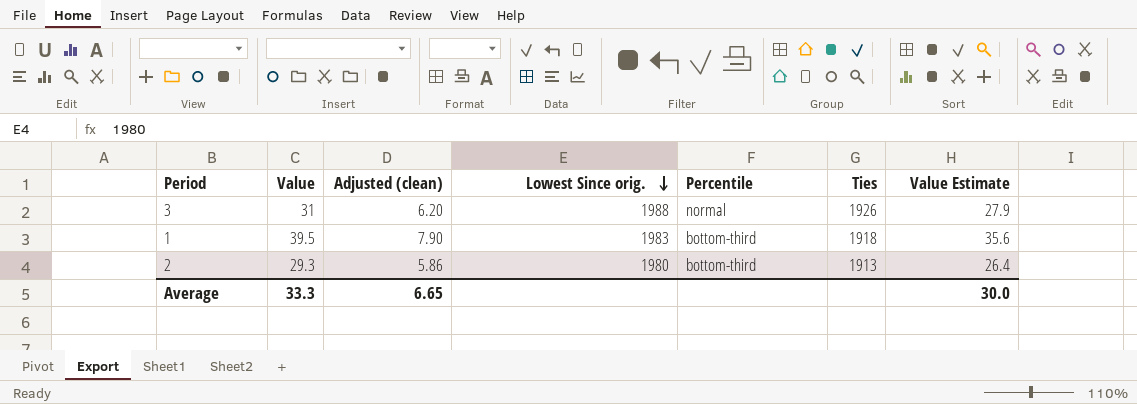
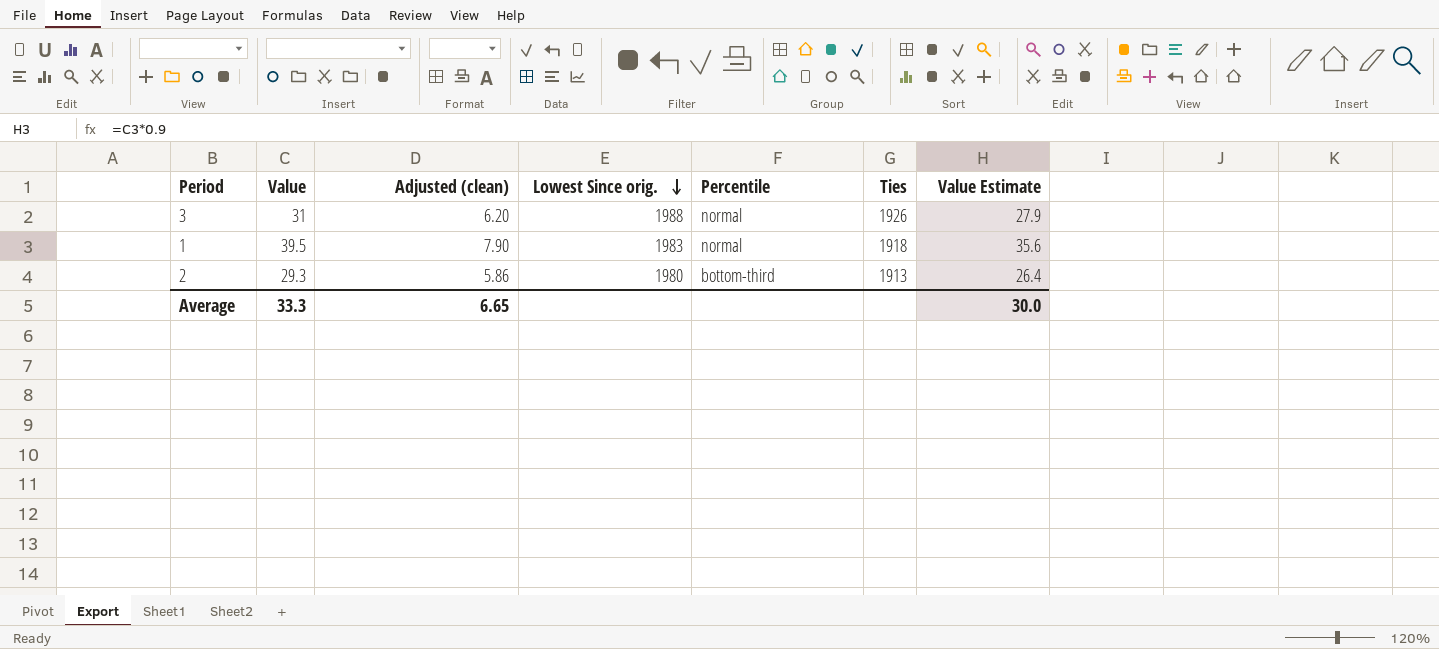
1 | Percentile: bottom-third -> normal

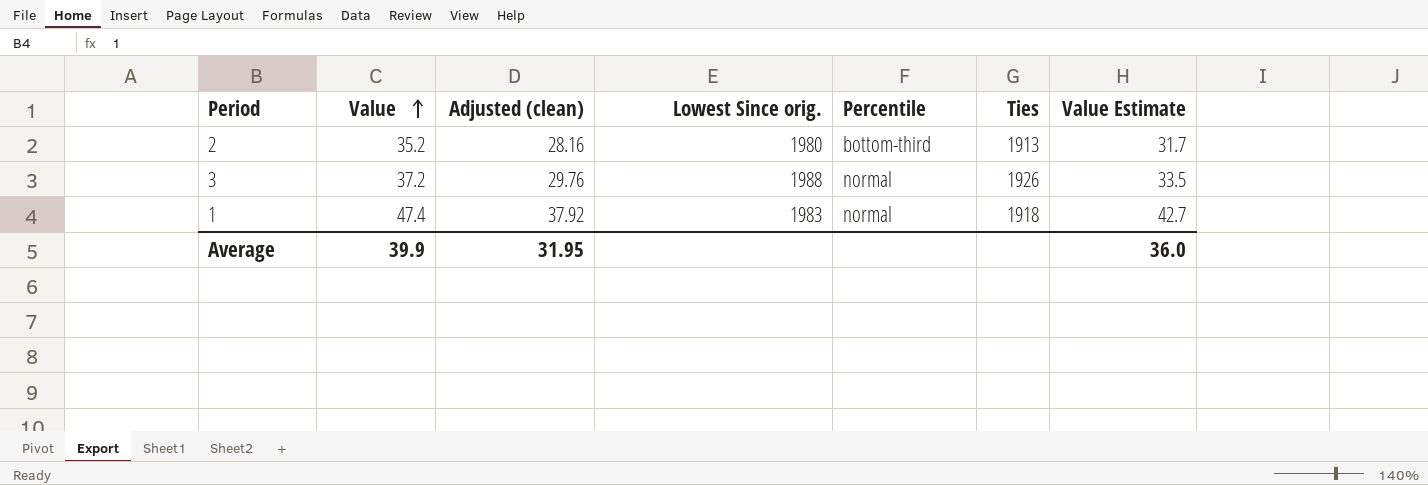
row order: Lowest Since orig. descending -> Value ascending
column Adjusted (clean) | formula: [Value] * 0.2 -> [Value] * 0.8
2 | Value: 29.3 -> 35.2
2 | Value Estimate: 26.4 -> 31.7
3 | Value: 31 -> 37.2
3 | Value Estimate: 27.9 -> 33.5
1 | Value: 39.5 -> 47.4
1 | Value Estimate: 35.6 -> 42.7
Average | Value: 33.3 -> 39.9
Average | Adjusted (clean): 6.65 -> 31.95
Average | Value Estimate: 30.0 -> 36.0

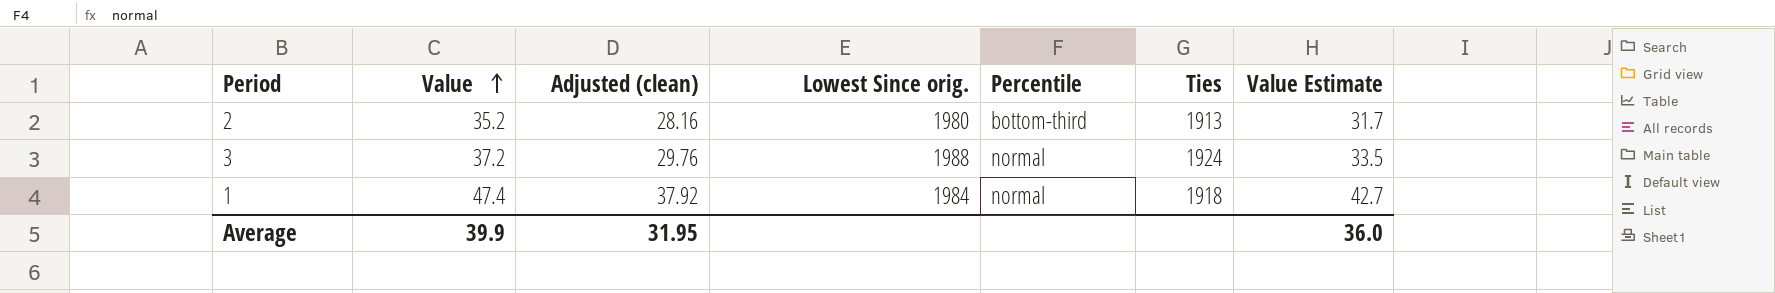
3 | Ties: 1926 -> 1924
1 | Lowest Since orig.: 1983 -> 1984

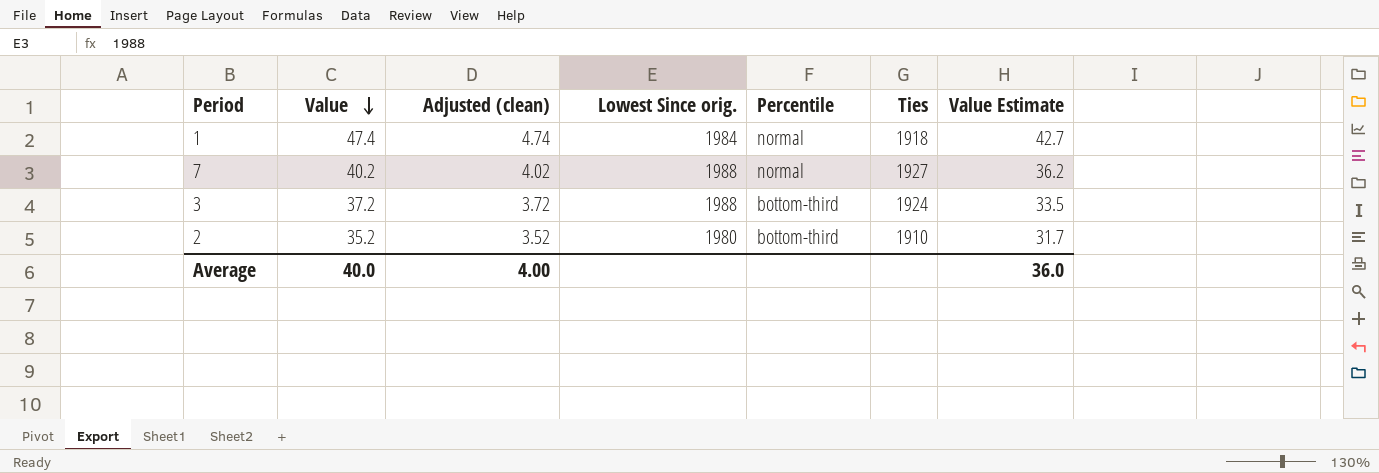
row order: Value ascending -> Value descending
column Adjusted (clean) | formula: [Value] * 0.8 -> [Value] * 0.1
row 7: none -> 40.2 | 4.02 | 1988 | normal | 1927 | 36.2
3 | Percentile: normal -> bottom-third
2 | Ties: 1913 -> 1910
Average | Value: 39.9 -> 40.0
Average | Adjusted (clean): 31.95 -> 4.00

